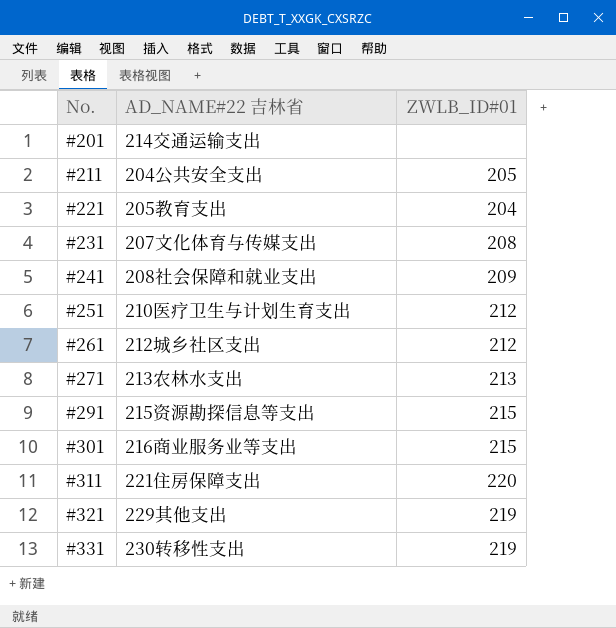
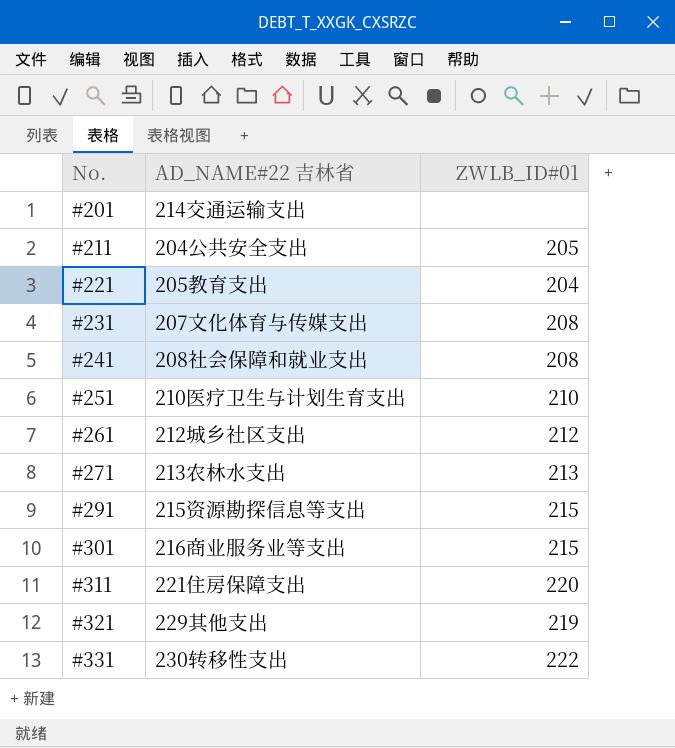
#241 | ZWLB_ID#01: 209 -> 208
#251 | ZWLB_ID#01: 212 -> 210
#331 | ZWLB_ID#01: 219 -> 222

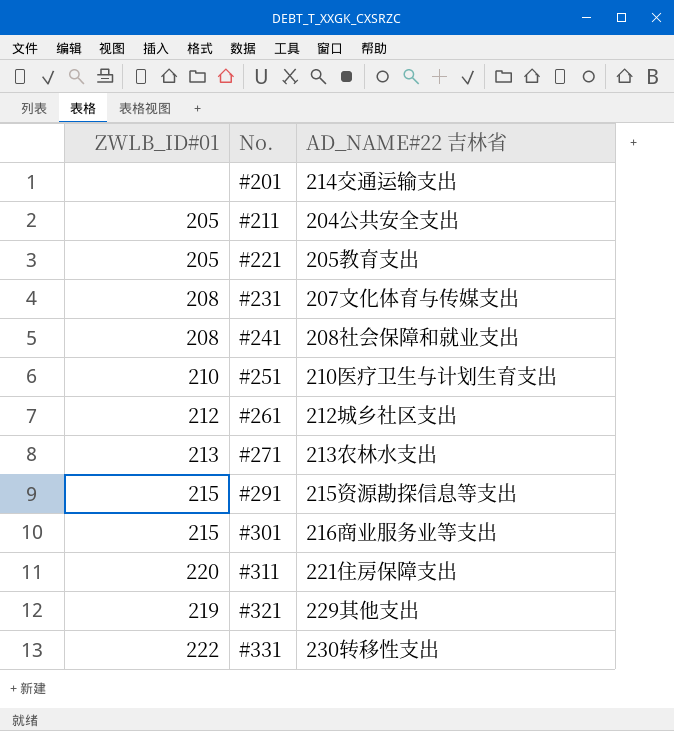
column ZWLB_ID#01 | position: 3 -> 1
#221 | ZWLB_ID#01: 204 -> 205

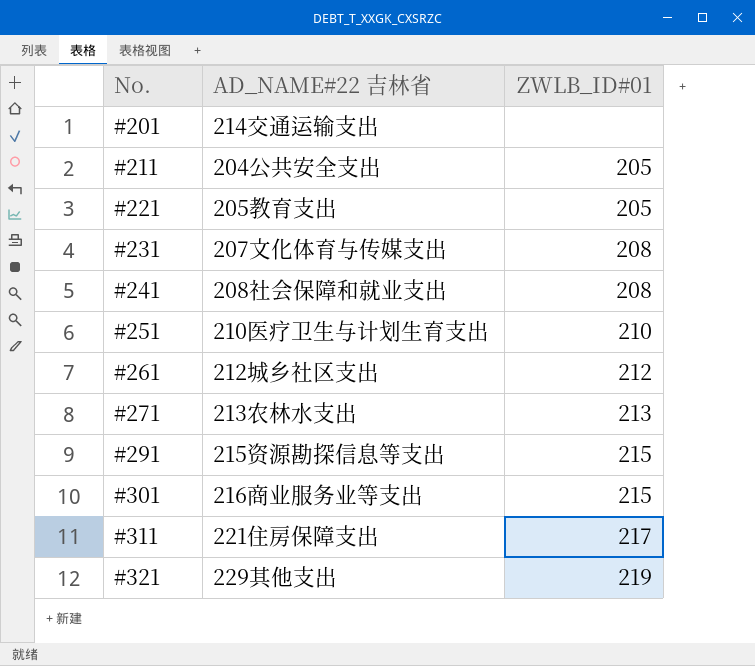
column ZWLB_ID#01 | position: 1 -> 3
row #331: 222 | 230转移性支出 -> none
#311 | ZWLB_ID#01: 220 -> 217

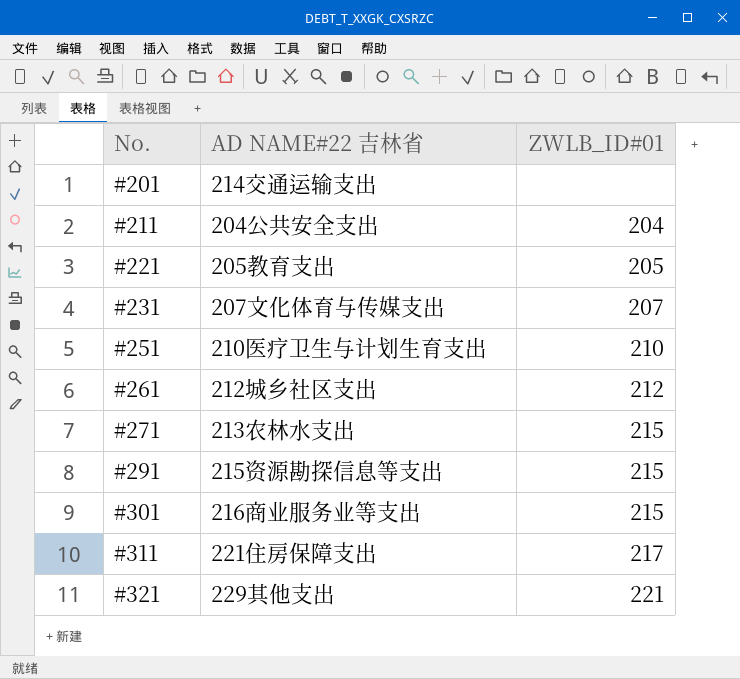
column name: AD_NAME#22 吉林省 -> AD NAME#22 吉林省
row #241: 208社会保障和就业支出 | 208 -> none
#211 | ZWLB_ID#01: 205 -> 204
#231 | ZWLB_ID#01: 208 -> 207
#271 | ZWLB_ID#01: 213 -> 215
#321 | ZWLB_ID#01: 219 -> 221

